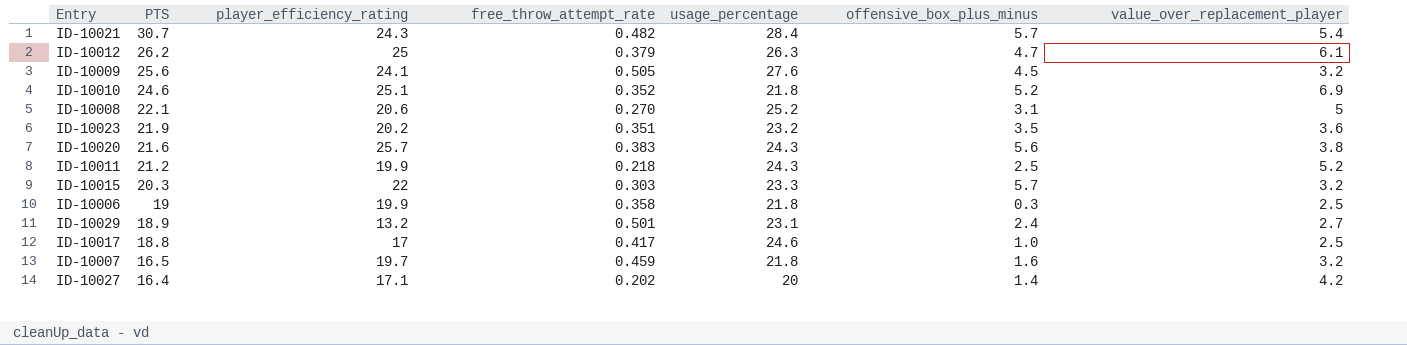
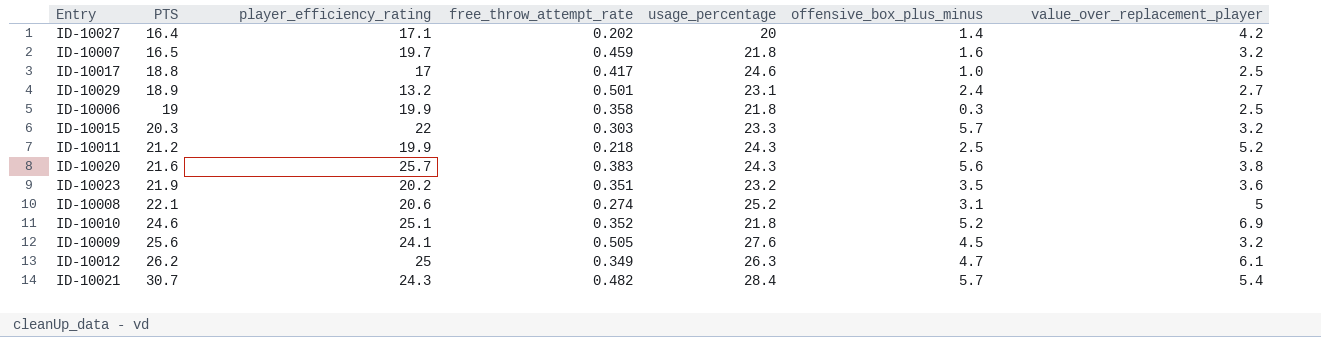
row order: PTS descending -> PTS ascending
ID-10008 | free_throw_attempt_rate: 0.270 -> 0.274
ID-10012 | free_throw_attempt_rate: 0.379 -> 0.349

